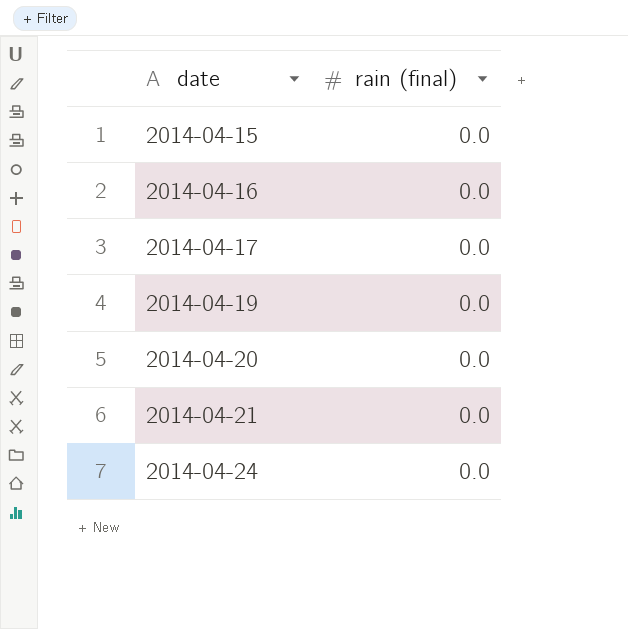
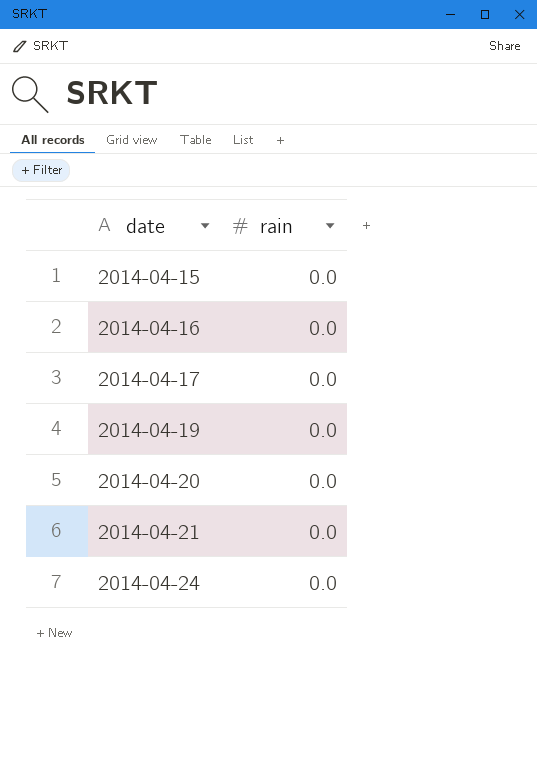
column name: rain (final) -> rain

